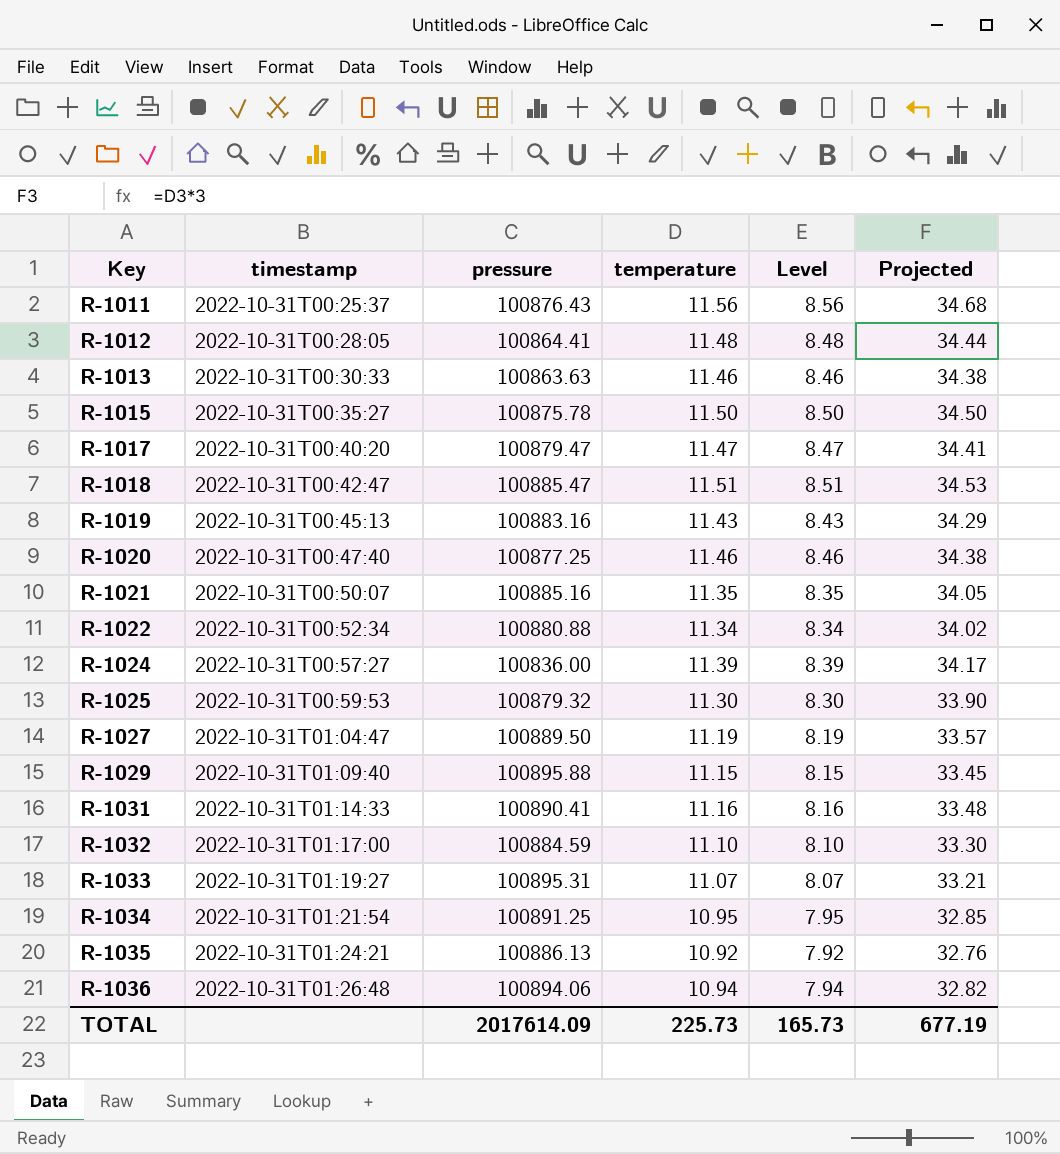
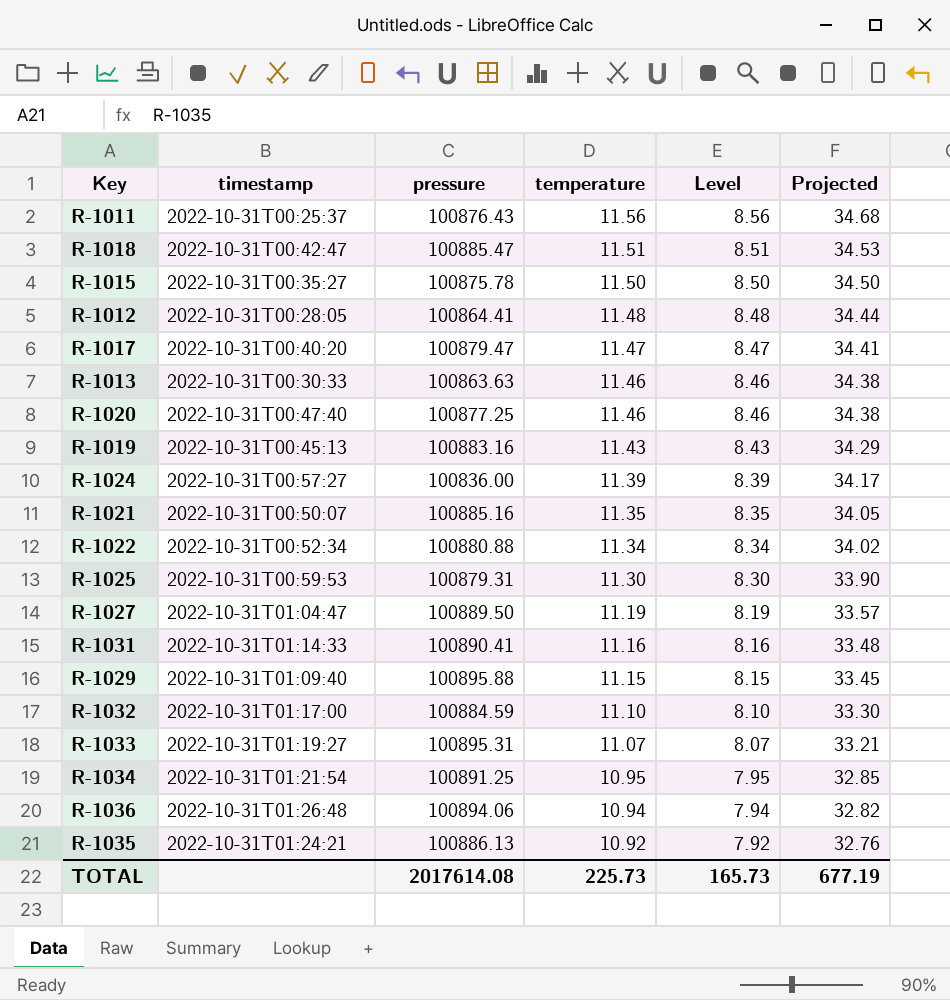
row order: Key ascending -> temperature descending
R-1025 | pressure: 100879.32 -> 100879.31
TOTAL | pressure: 2017614.09 -> 2017614.08

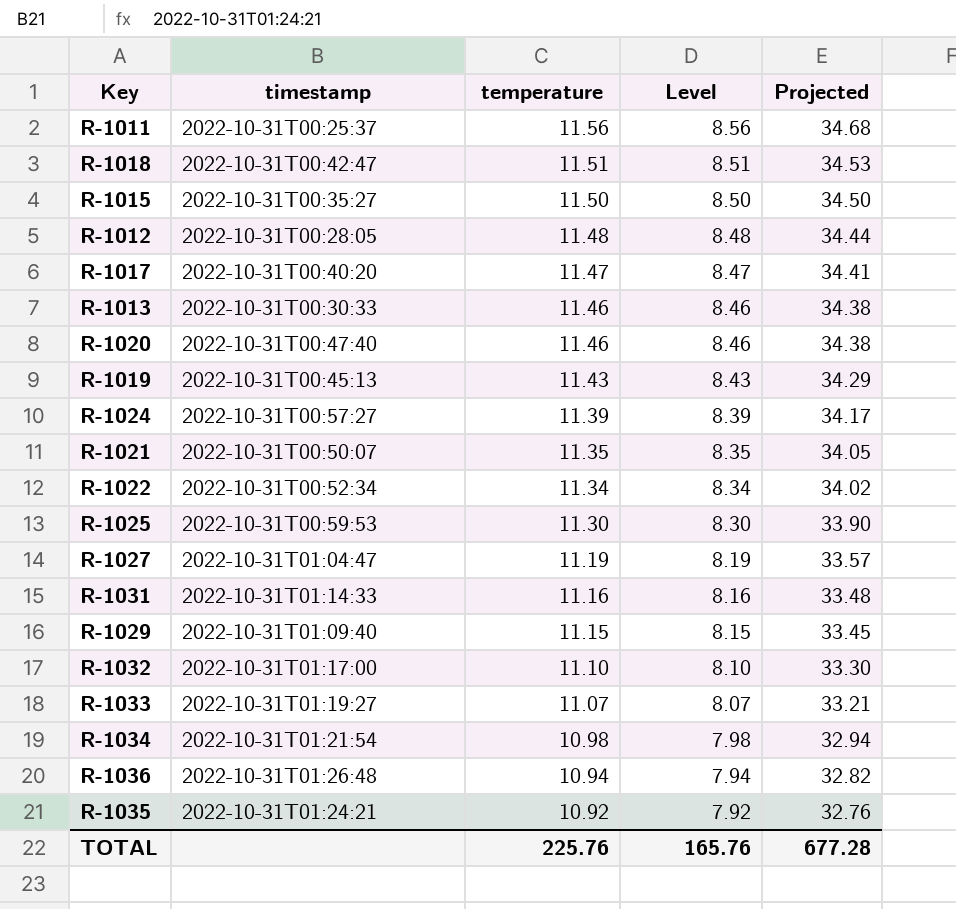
column pressure | position: 3 -> none
R-1034 | temperature: 10.95 -> 10.98
R-1034 | Level: 7.95 -> 7.98
R-1034 | Projected: 32.85 -> 32.94
TOTAL | temperature: 225.73 -> 225.76
TOTAL | Level: 165.73 -> 165.76
TOTAL | Projected: 677.19 -> 677.28

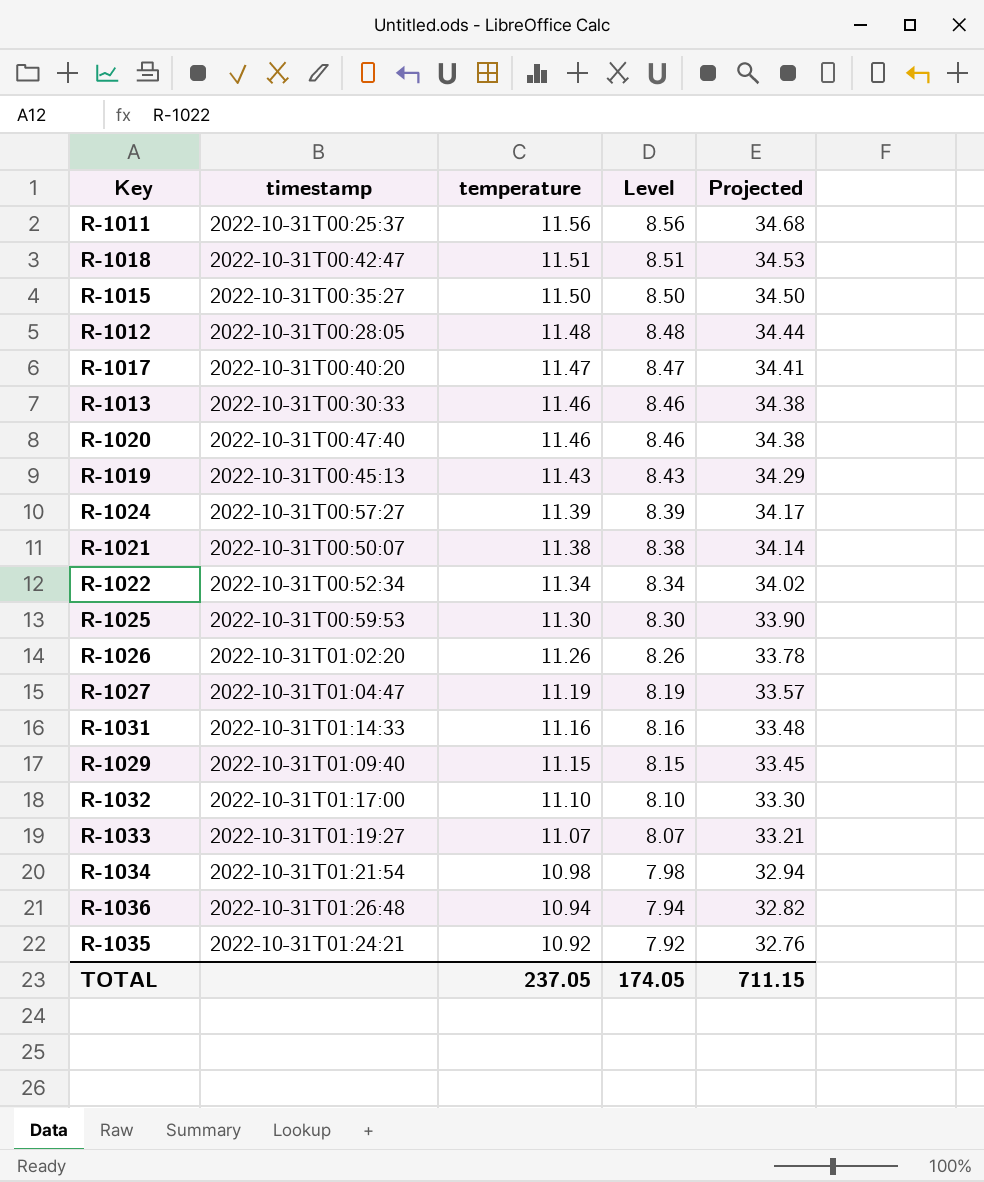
R-1021 | temperature: 11.35 -> 11.38
R-1021 | Level: 8.35 -> 8.38
R-1021 | Projected: 34.05 -> 34.14
row R-1026: none -> 2022-10-31T01:02:20 | 11.26 | 8.26 | 33.78
TOTAL | temperature: 225.76 -> 237.05
TOTAL | Level: 165.76 -> 174.05
TOTAL | Projected: 677.28 -> 711.15

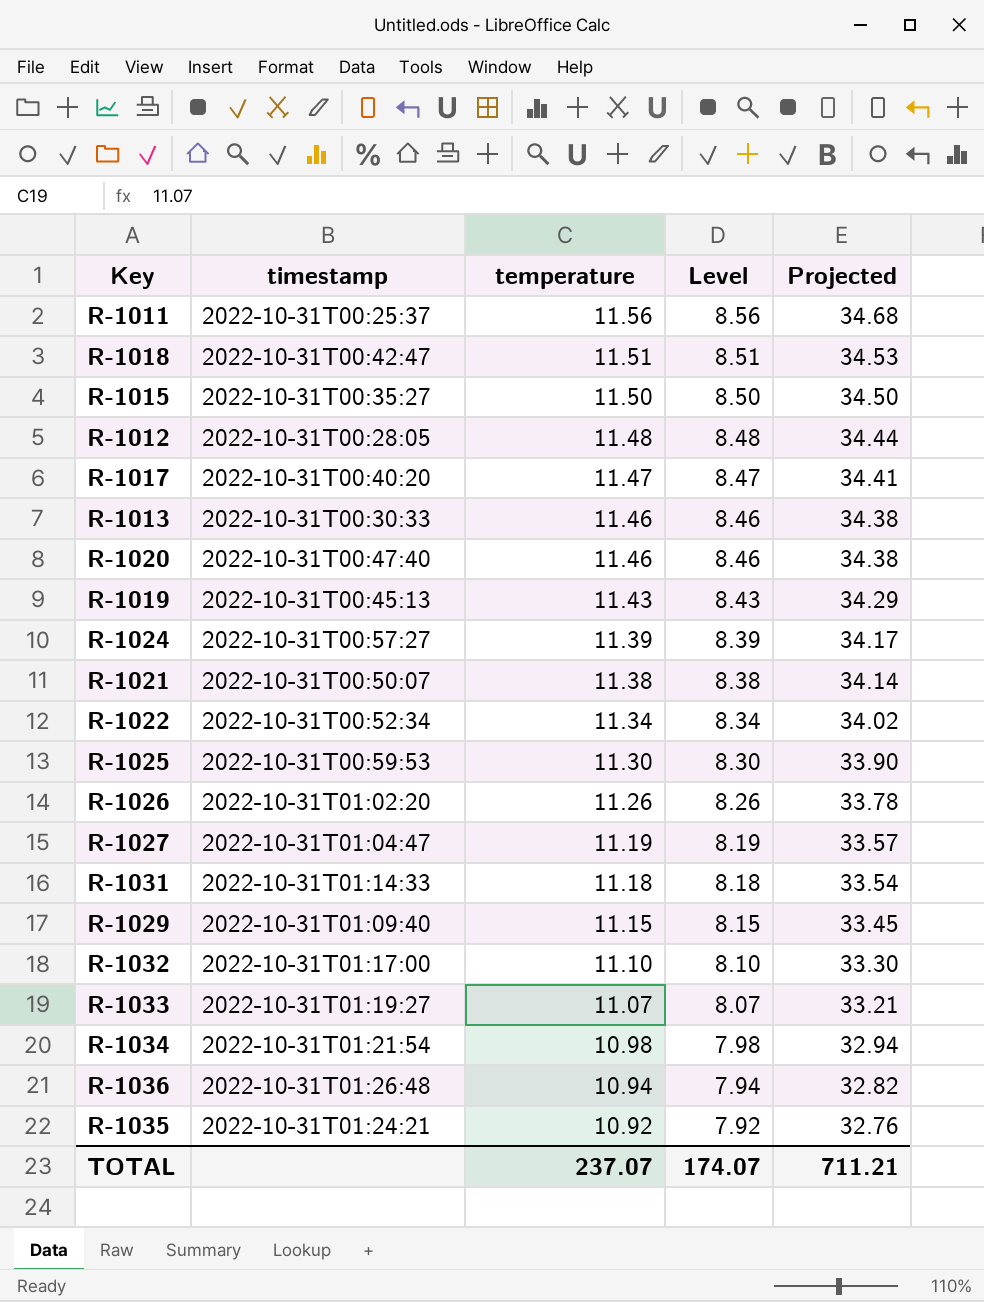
R-1031 | temperature: 11.16 -> 11.18
R-1031 | Level: 8.16 -> 8.18
R-1031 | Projected: 33.48 -> 33.54
TOTAL | temperature: 237.05 -> 237.07
TOTAL | Level: 174.05 -> 174.07
TOTAL | Projected: 711.15 -> 711.21

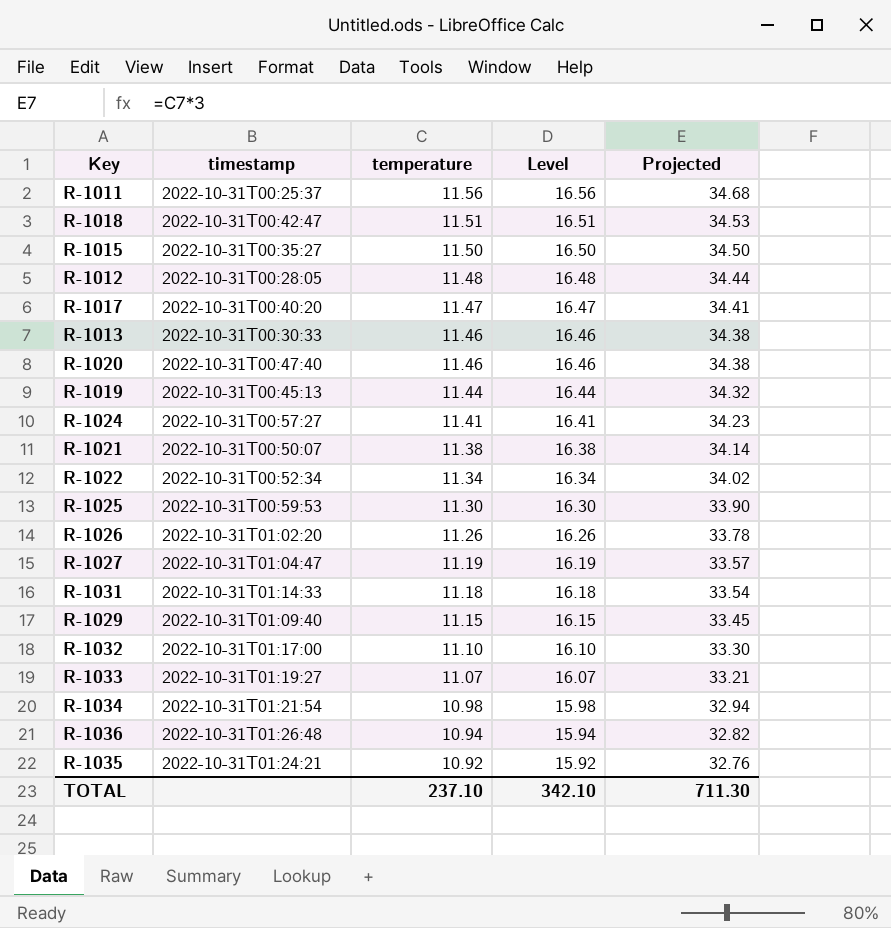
column Level | formula: [temperature] - 3 -> [temperature] + 5
R-1019 | temperature: 11.43 -> 11.44
R-1019 | Projected: 34.29 -> 34.32
R-1024 | temperature: 11.39 -> 11.41
R-1024 | Projected: 34.17 -> 34.23
TOTAL | temperature: 237.07 -> 237.10
TOTAL | Level: 174.07 -> 342.10
TOTAL | Projected: 711.21 -> 711.30

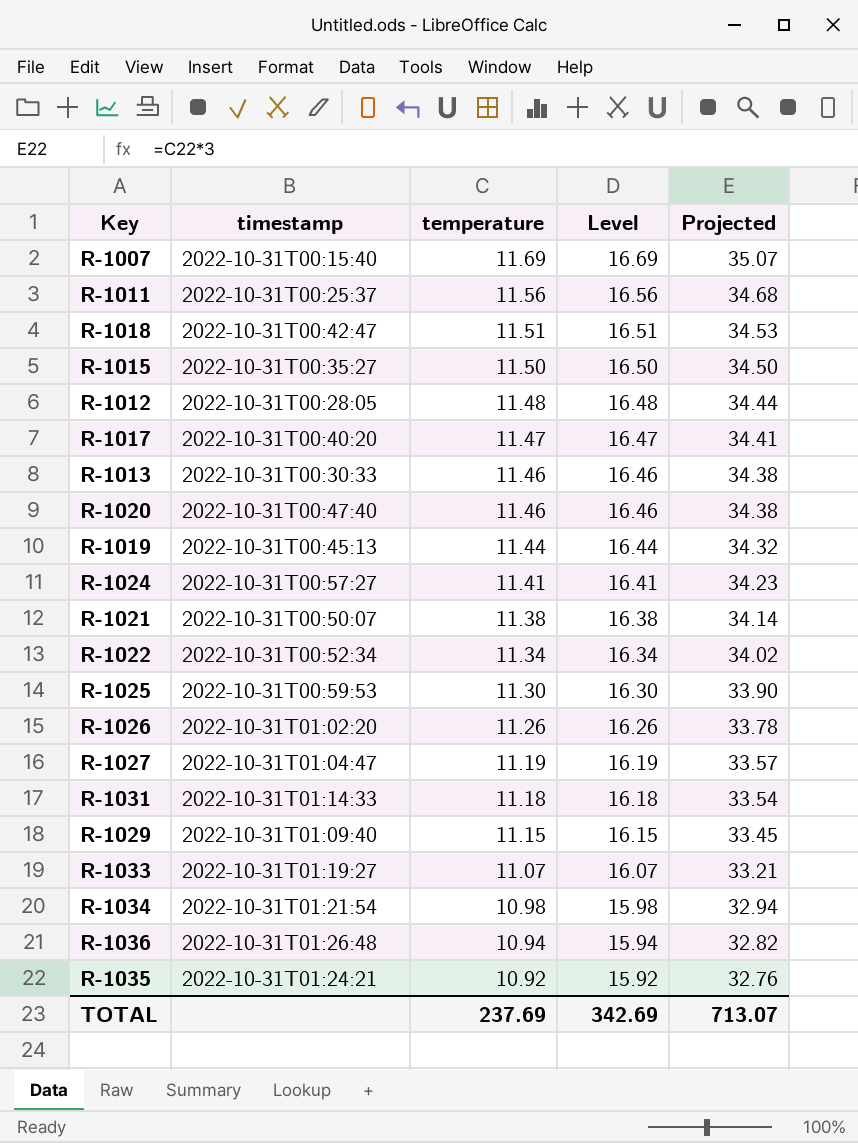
row R-1032: 2022-10-31T01:17:00 | 11.10 | 16.10 | 33.30 -> none
row R-1007: none -> 2022-10-31T00:15:40 | 11.69 | 16.69 | 35.07
TOTAL | temperature: 237.10 -> 237.69
TOTAL | Level: 342.10 -> 342.69
TOTAL | Projected: 711.30 -> 713.07

